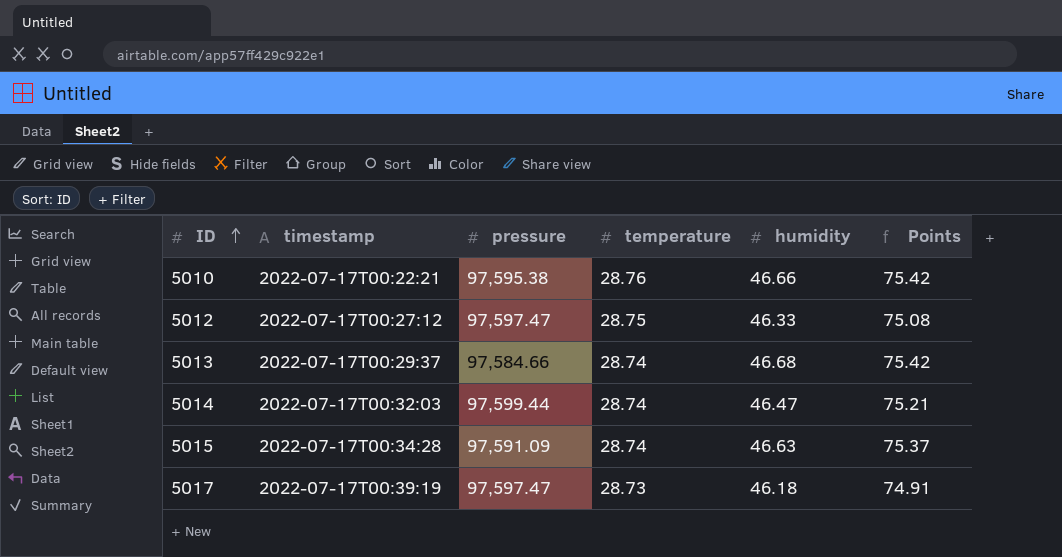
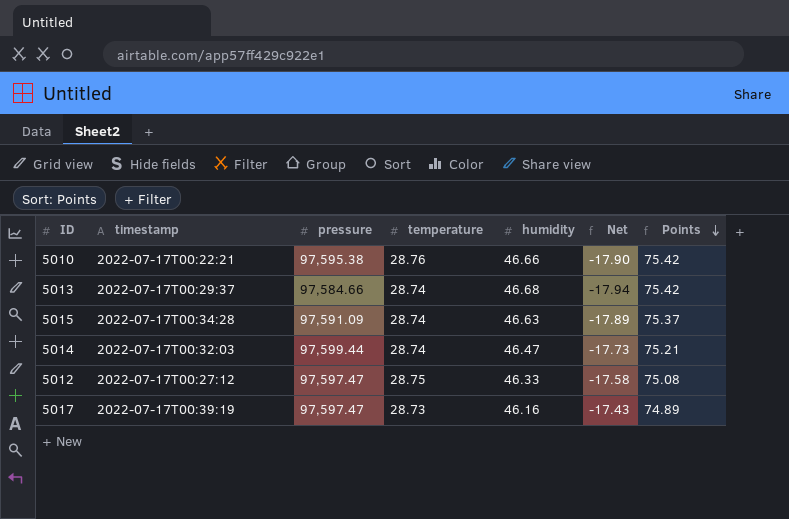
row order: ID ascending -> Points descending
column Net | formula: none -> [temperature] - [humidity]
5017 | humidity: 46.18 -> 46.16
5017 | Points: 74.91 -> 74.89

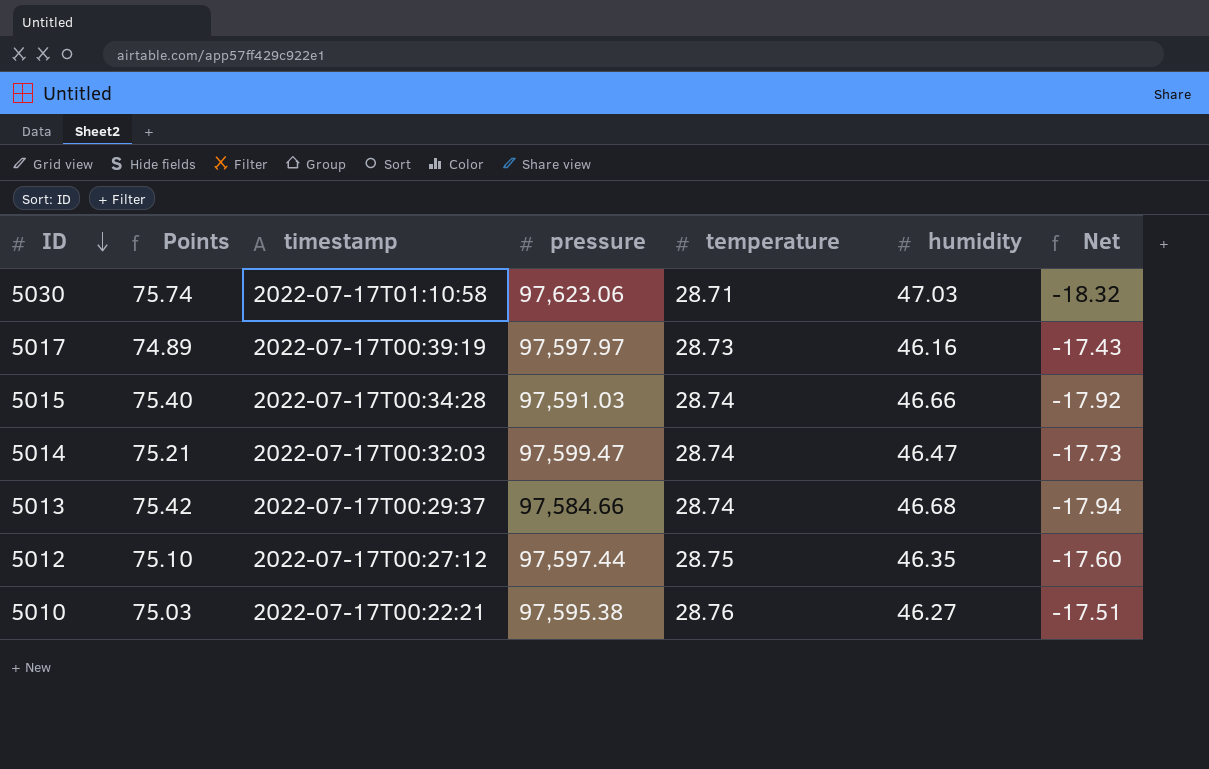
row order: Points descending -> ID descending
column Points | position: 7 -> 2
row 5030: none -> 75.74 | 2022-07-17T01:10:58 | 97,623.06 | 28.71 | 47.03 | -18.32
5017 | pressure: 97,597.47 -> 97,597.97
5015 | Points: 75.37 -> 75.40
5015 | pressure: 97,591.09 -> 97,591.03
5015 | humidity: 46.63 -> 46.66
5015 | Net: -17.89 -> -17.92
5014 | pressure: 97,599.44 -> 97,599.47
5012 | Points: 75.08 -> 75.10
5012 | pressure: 97,597.47 -> 97,597.44
5012 | humidity: 46.33 -> 46.35
5012 | Net: -17.58 -> -17.60
5010 | Points: 75.42 -> 75.03
5010 | humidity: 46.66 -> 46.27
5010 | Net: -17.90 -> -17.51

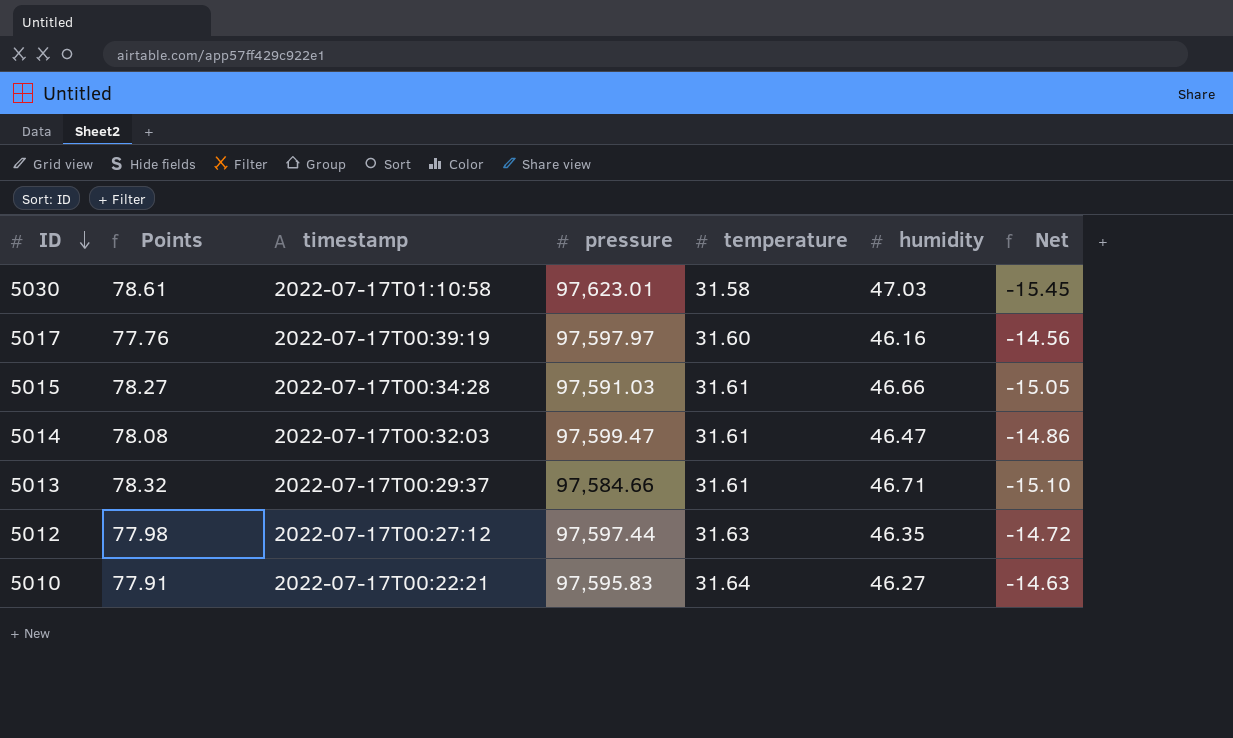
5030 | Points: 75.74 -> 78.61
5030 | pressure: 97,623.06 -> 97,623.01
5030 | temperature: 28.71 -> 31.58
5030 | Net: -18.32 -> -15.45
5017 | Points: 74.89 -> 77.76
5017 | temperature: 28.73 -> 31.60
5017 | Net: -17.43 -> -14.56
5015 | Points: 75.40 -> 78.27
5015 | temperature: 28.74 -> 31.61
5015 | Net: -17.92 -> -15.05
5014 | Points: 75.21 -> 78.08
5014 | temperature: 28.74 -> 31.61
5014 | Net: -17.73 -> -14.86
5013 | Points: 75.42 -> 78.32
5013 | temperature: 28.74 -> 31.61
5013 | humidity: 46.68 -> 46.71
5013 | Net: -17.94 -> -15.10
5012 | Points: 75.10 -> 77.98
5012 | temperature: 28.75 -> 31.63
5012 | Net: -17.60 -> -14.72
5010 | Points: 75.03 -> 77.91
5010 | pressure: 97,595.38 -> 97,595.83
5010 | temperature: 28.76 -> 31.64
5010 | Net: -17.51 -> -14.63

